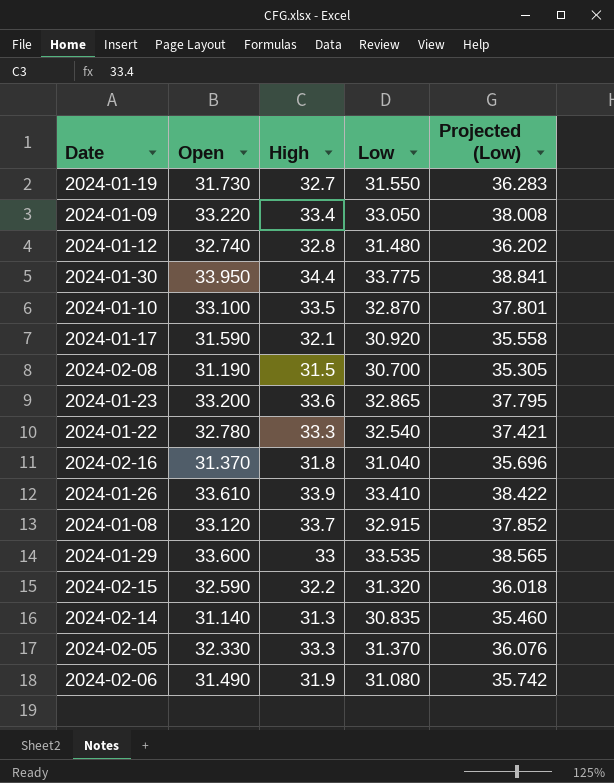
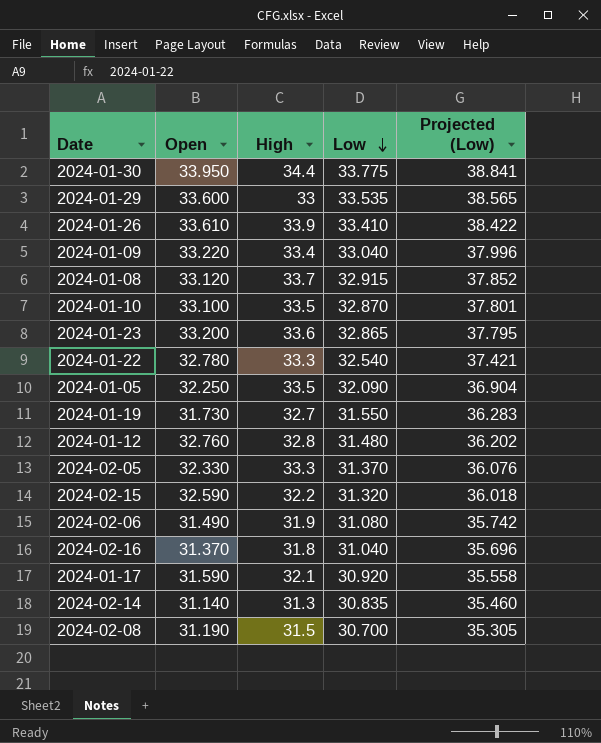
row order: none -> Low descending
2024-01-09 | Low: 33.050 -> 33.040
2024-01-09 | Projected (Low): 38.008 -> 37.996
row 2024-01-05: none -> 32.250 | 33.5 | 32.090 | 36.904
2024-01-12 | Open: 32.740 -> 32.760

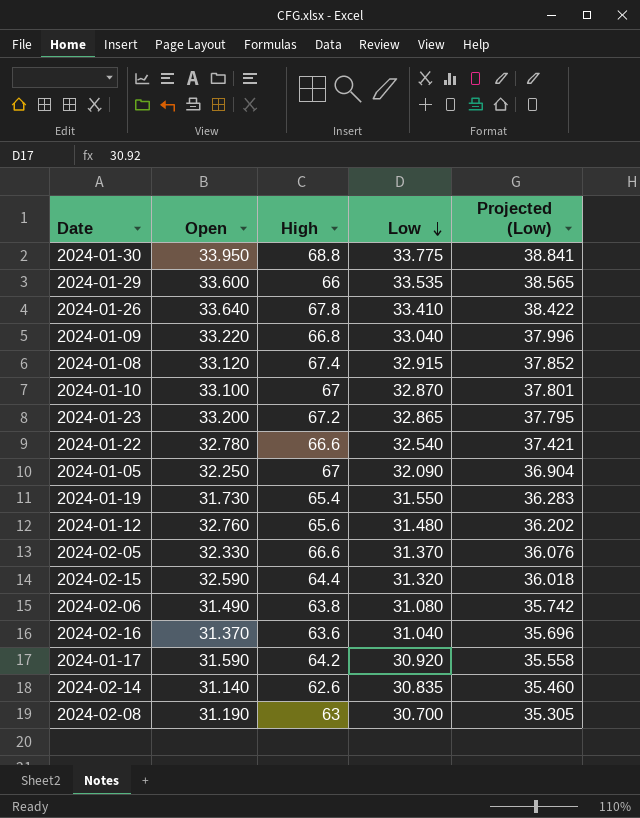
2024-01-30 | High: 34.4 -> 68.8
2024-01-29 | High: 33 -> 66
2024-01-26 | Open: 33.610 -> 33.640
2024-01-26 | High: 33.9 -> 67.8
2024-01-09 | High: 33.4 -> 66.8
2024-01-08 | High: 33.7 -> 67.4
2024-01-10 | High: 33.5 -> 67
2024-01-23 | High: 33.6 -> 67.2
2024-01-22 | High: 33.3 -> 66.6
2024-01-05 | High: 33.5 -> 67
2024-01-19 | High: 32.7 -> 65.4
2024-01-12 | High: 32.8 -> 65.6
2024-02-05 | High: 33.3 -> 66.6
2024-02-15 | High: 32.2 -> 64.4
2024-02-06 | High: 31.9 -> 63.8
2024-02-16 | High: 31.8 -> 63.6
2024-01-17 | High: 32.1 -> 64.2
2024-02-14 | High: 31.3 -> 62.6
2024-02-08 | High: 31.5 -> 63

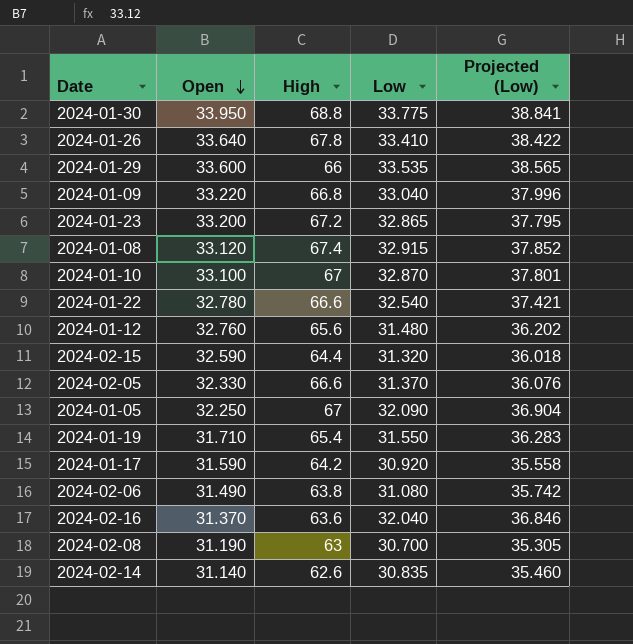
row order: Low descending -> Open descending
2024-01-19 | Open: 31.730 -> 31.710
2024-02-16 | Low: 31.040 -> 32.040
2024-02-16 | Projected (Low): 35.696 -> 36.846

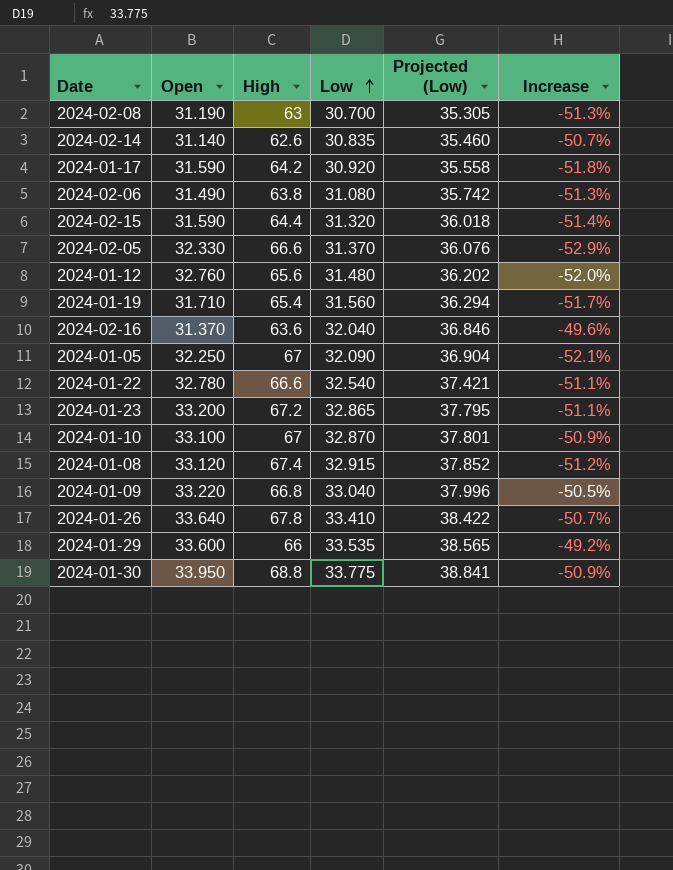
row order: Open descending -> Low ascending
column Increase | formula: none -> ([Low] - [High]) / [High]
2024-02-15 | Open: 32.590 -> 31.590
2024-01-19 | Low: 31.550 -> 31.560
2024-01-19 | Projected (Low): 36.283 -> 36.294

